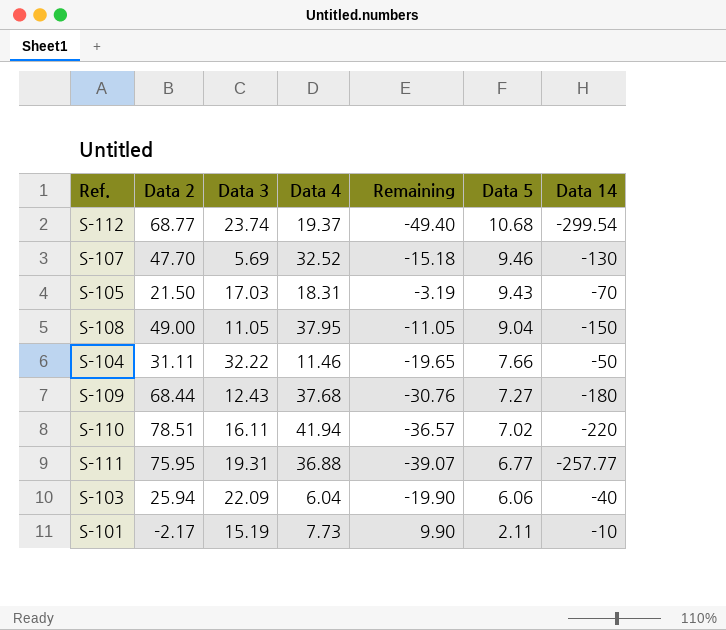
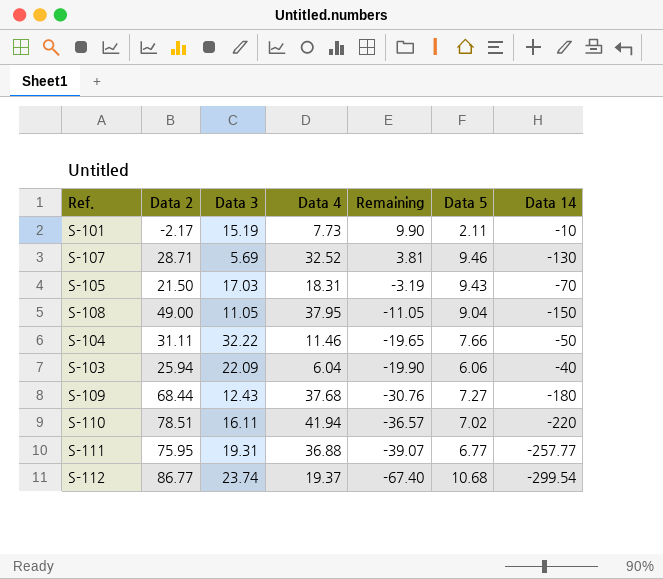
row order: Data 5 descending -> Remaining descending
S-107 | Data 2: 47.70 -> 28.71
S-107 | Remaining: -15.18 -> 3.81
S-112 | Data 2: 68.77 -> 86.77
S-112 | Remaining: -49.40 -> -67.40

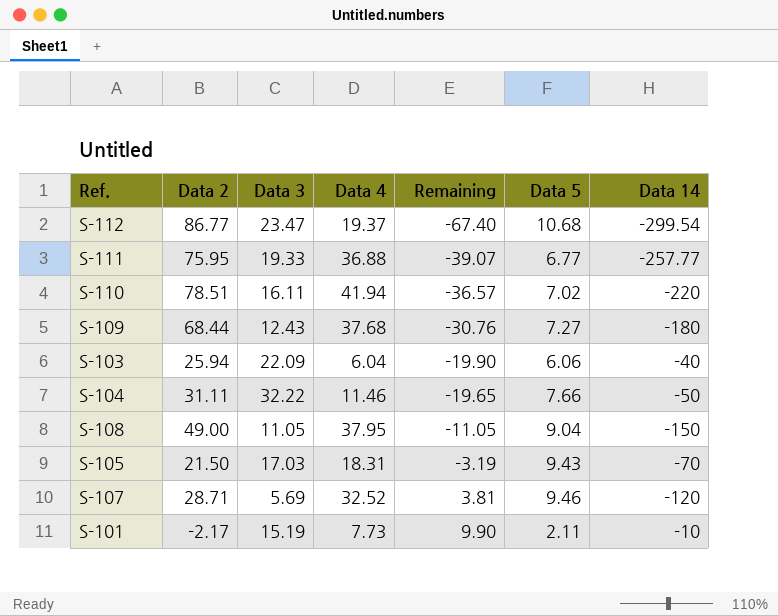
row order: Remaining descending -> Remaining ascending
S-112 | Data 3: 23.74 -> 23.47
S-111 | Data 3: 19.31 -> 19.33
S-107 | Data 14: -130 -> -120

